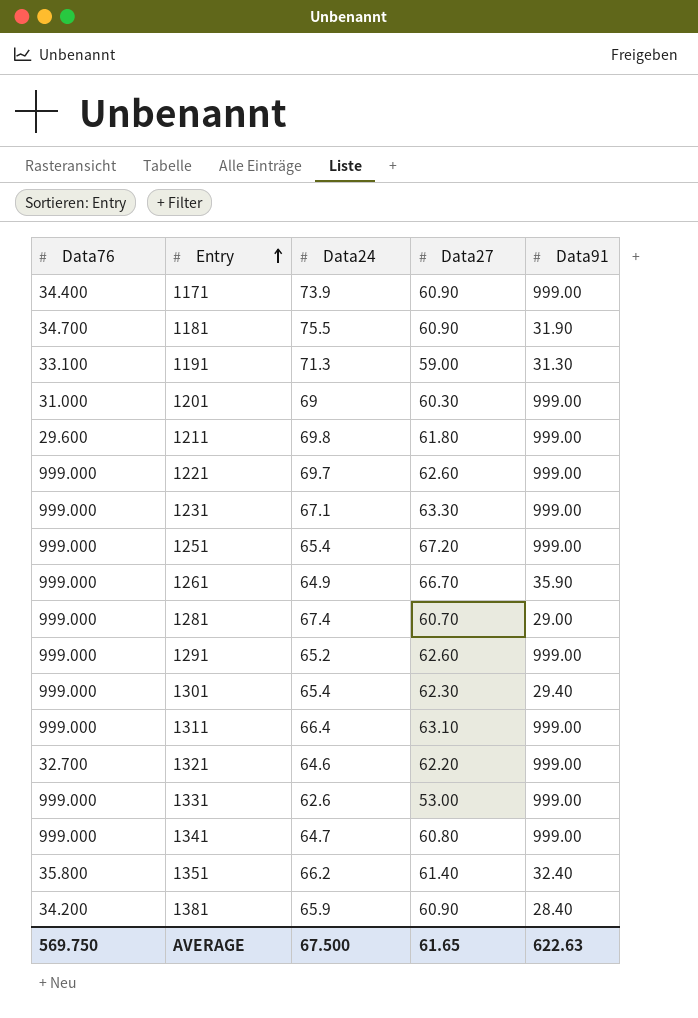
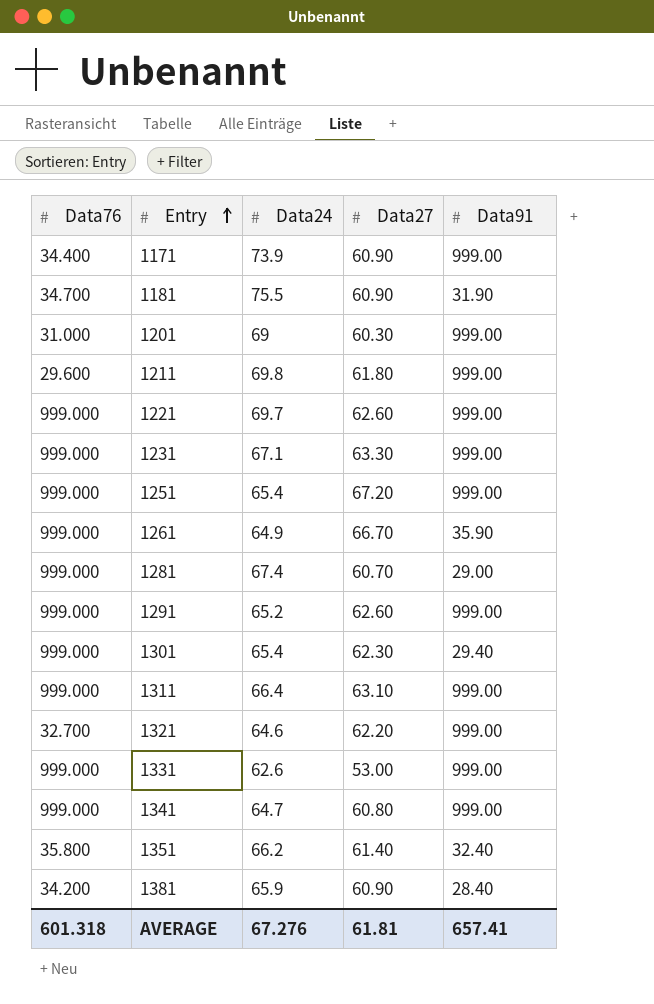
row 1191: 33.100 | 71.3 | 59.00 | 31.30 -> none
AVERAGE | Data76: 569.750 -> 601.318
AVERAGE | Data24: 67.500 -> 67.276
AVERAGE | Data27: 61.65 -> 61.81
AVERAGE | Data91: 622.63 -> 657.41

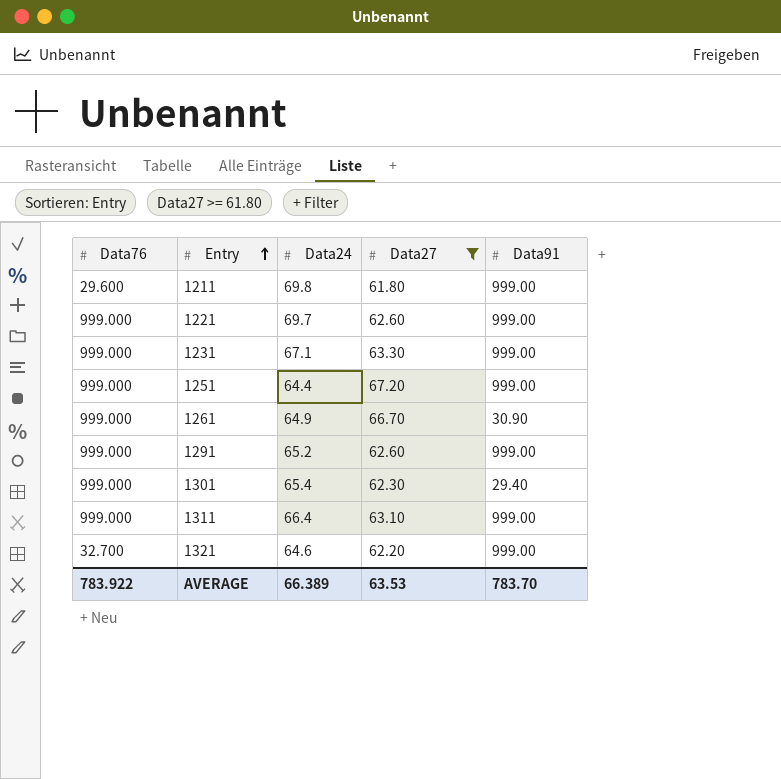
filter: none -> Data27 >= 61.80
1251 | Data24: 65.4 -> 64.4
1261 | Data91: 35.90 -> 30.90
AVERAGE | Data76: 601.318 -> 783.922
AVERAGE | Data24: 67.276 -> 66.389
AVERAGE | Data27: 61.81 -> 63.53
AVERAGE | Data91: 657.41 -> 783.70

